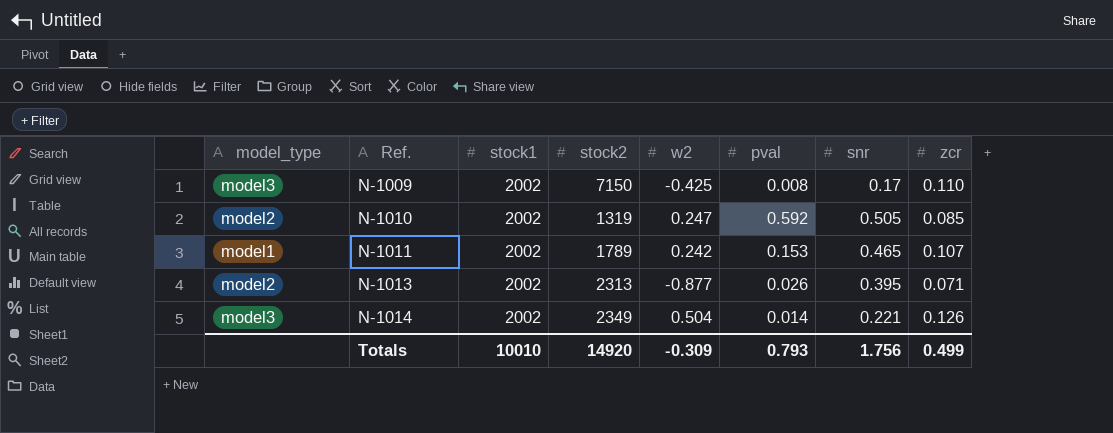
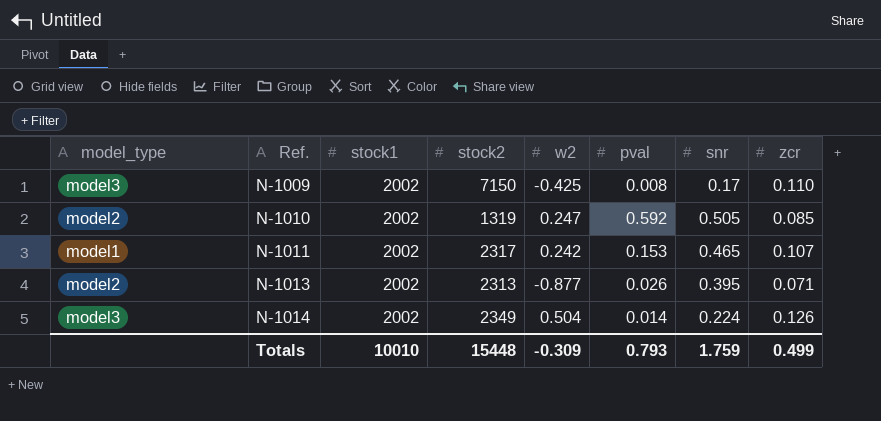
N-1011 | stock2: 1789 -> 2317
N-1014 | snr: 0.221 -> 0.224
Totals | stock2: 14920 -> 15448
Totals | snr: 1.756 -> 1.759

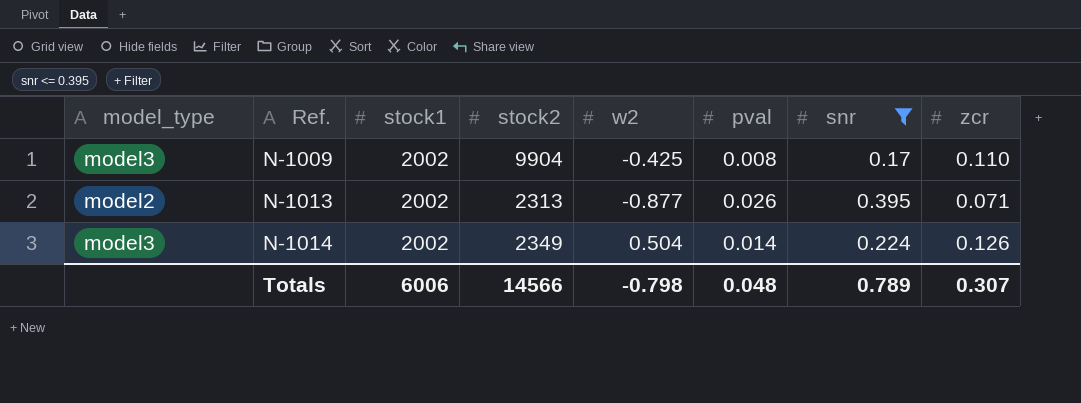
filter: none -> snr <= 0.395
N-1009 | stock2: 7150 -> 9904
Totals | stock1: 10010 -> 6006
Totals | stock2: 15448 -> 14566
Totals | w2: -0.309 -> -0.798
Totals | pval: 0.793 -> 0.048
Totals | snr: 1.759 -> 0.789
Totals | zcr: 0.499 -> 0.307

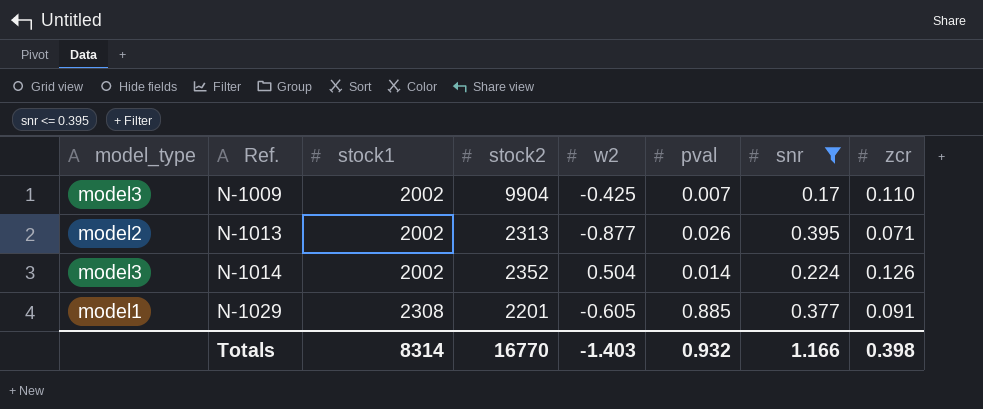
N-1009 | pval: 0.008 -> 0.007
N-1014 | stock2: 2349 -> 2352
row N-1029: none -> model1 | 2308 | 2201 | -0.605 | 0.885 | 0.377 | 0.091
Totals | stock1: 6006 -> 8314
Totals | stock2: 14566 -> 16770
Totals | w2: -0.798 -> -1.403
Totals | pval: 0.048 -> 0.932
Totals | snr: 0.789 -> 1.166
Totals | zcr: 0.307 -> 0.398

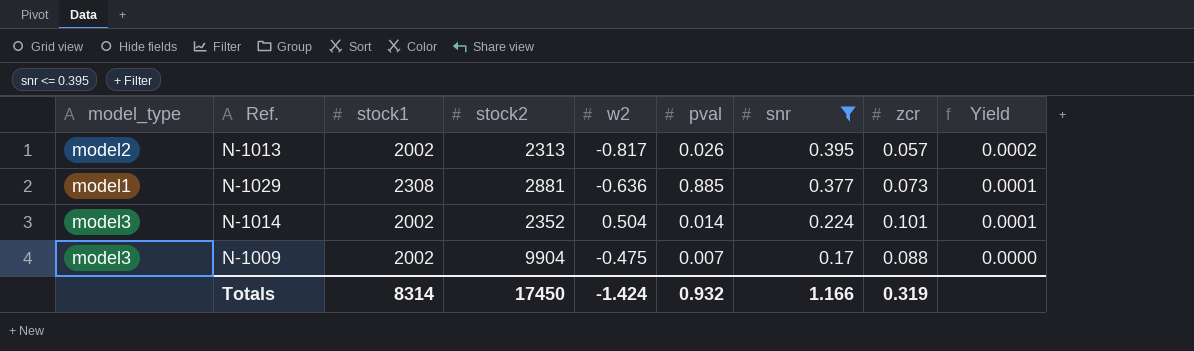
row order: Ref. ascending -> snr descending
column Yield | formula: none -> [snr] / [stock2]
N-1013 | w2: -0.877 -> -0.817
N-1013 | zcr: 0.071 -> 0.057
N-1029 | stock2: 2201 -> 2881
N-1029 | w2: -0.605 -> -0.636
N-1029 | zcr: 0.091 -> 0.073
N-1014 | zcr: 0.126 -> 0.101
N-1009 | w2: -0.425 -> -0.475
N-1009 | zcr: 0.110 -> 0.088
Totals | stock2: 16770 -> 17450
Totals | w2: -1.403 -> -1.424
Totals | zcr: 0.398 -> 0.319

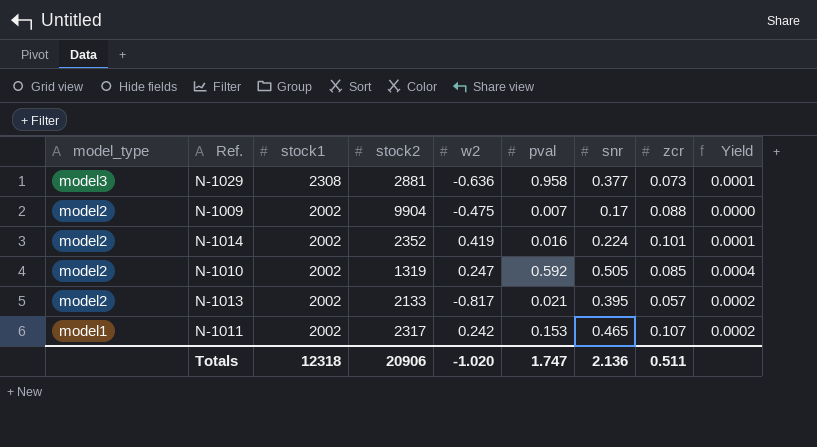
filter: snr <= 0.395 -> none
row order: snr descending -> model_type descending
N-1029 | model_type: model1 -> model3
N-1029 | pval: 0.885 -> 0.958
N-1009 | model_type: model3 -> model2
N-1014 | model_type: model3 -> model2
N-1014 | w2: 0.504 -> 0.419
N-1014 | pval: 0.014 -> 0.016
N-1013 | stock2: 2313 -> 2133
N-1013 | pval: 0.026 -> 0.021
Totals | stock1: 8314 -> 12318
Totals | stock2: 17450 -> 20906
Totals | w2: -1.424 -> -1.020
Totals | pval: 0.932 -> 1.747
Totals | snr: 1.166 -> 2.136
Totals | zcr: 0.319 -> 0.511

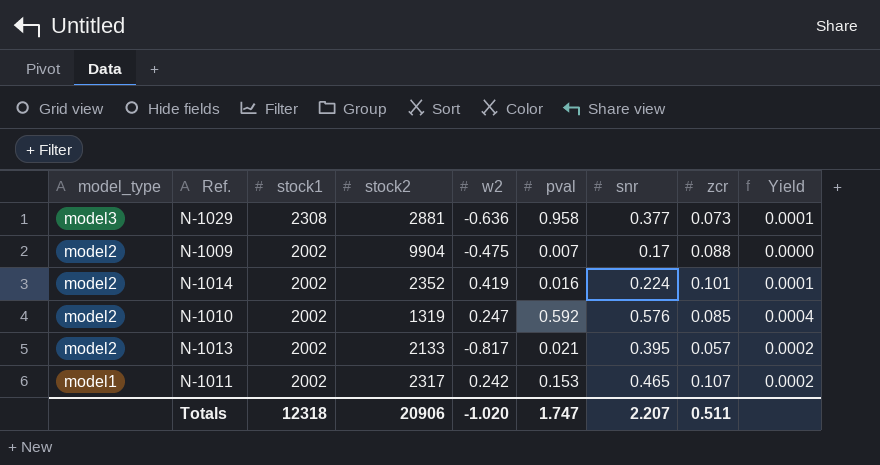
N-1010 | snr: 0.505 -> 0.576
Totals | snr: 2.136 -> 2.207

